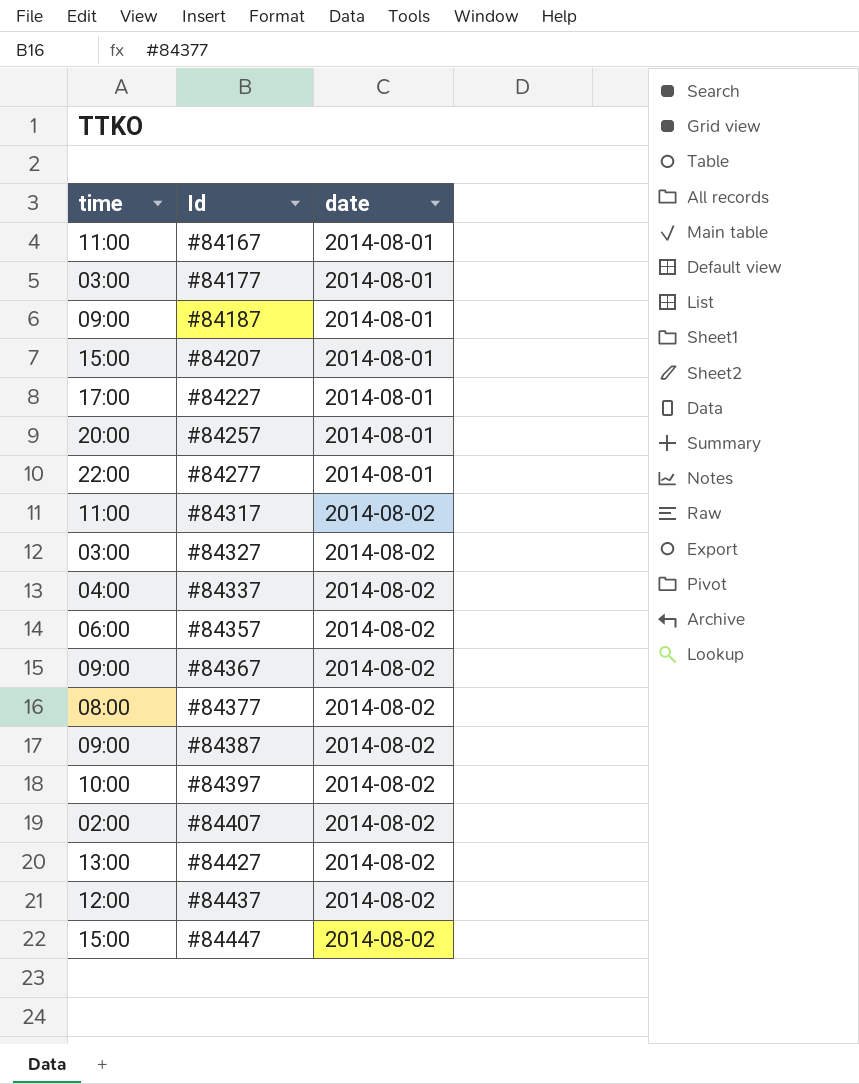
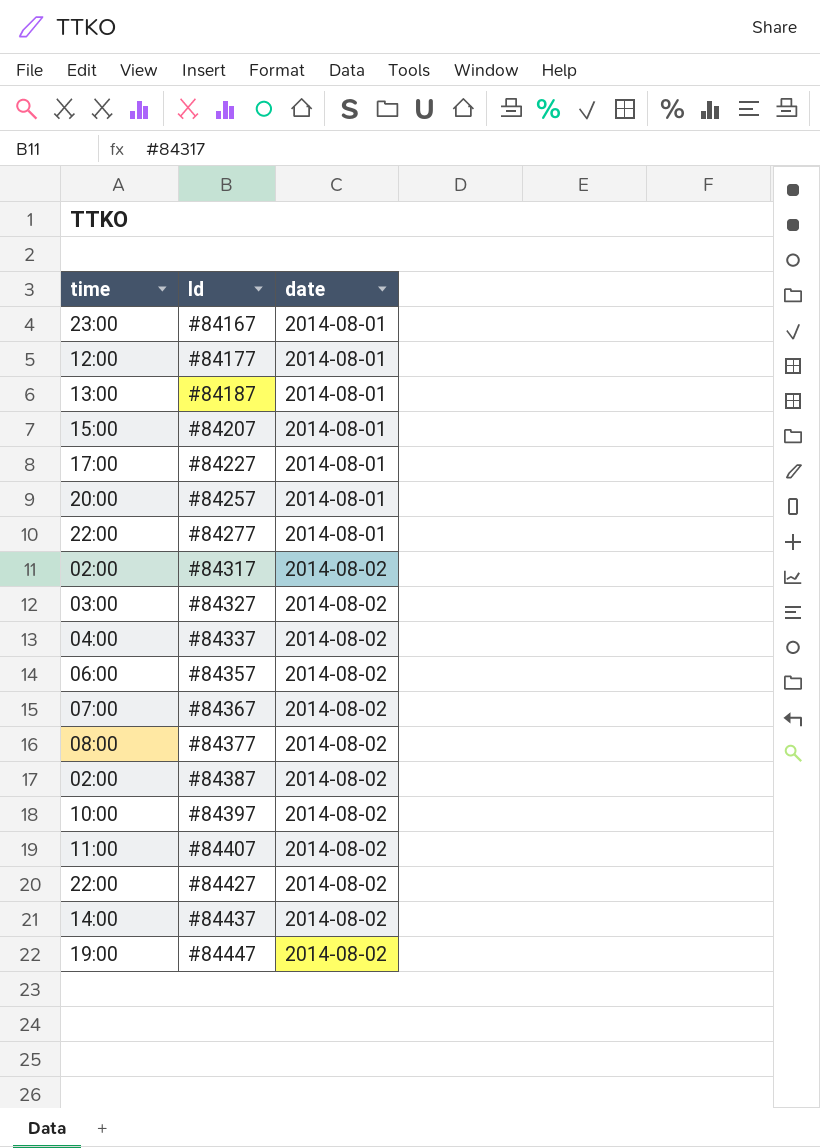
#84167 | time: 11:00 -> 23:00
#84177 | time: 03:00 -> 12:00
#84187 | time: 09:00 -> 13:00
#84317 | time: 11:00 -> 02:00
#84367 | time: 09:00 -> 07:00
#84387 | time: 09:00 -> 02:00
#84407 | time: 02:00 -> 11:00
#84427 | time: 13:00 -> 22:00
#84437 | time: 12:00 -> 14:00
#84447 | time: 15:00 -> 19:00

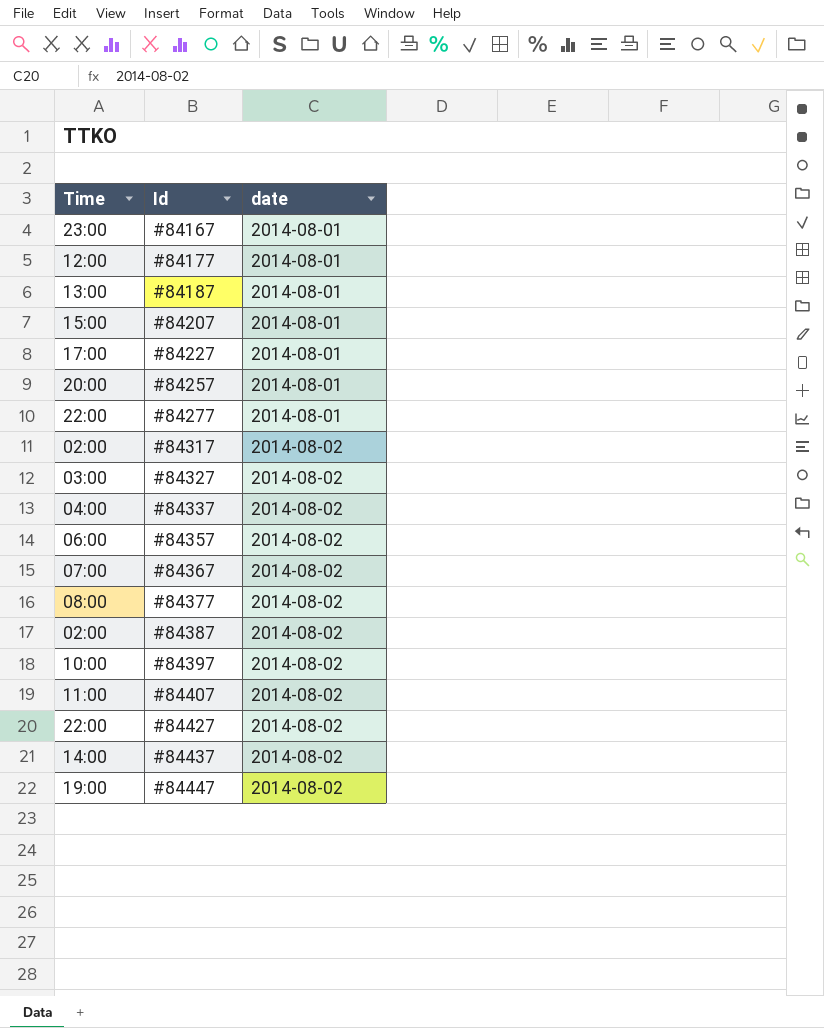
column name: time -> Time

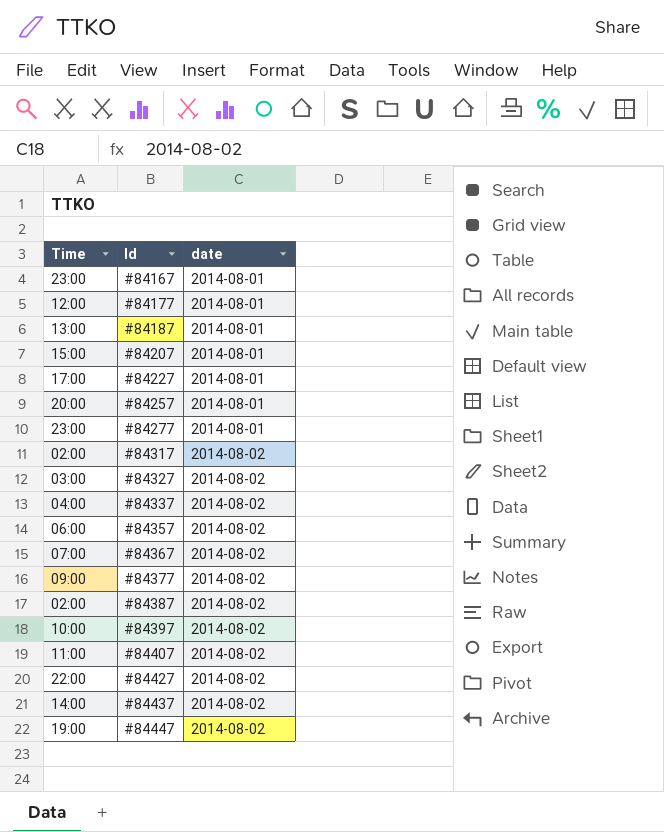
#84277 | Time: 22:00 -> 23:00
#84377 | Time: 08:00 -> 09:00

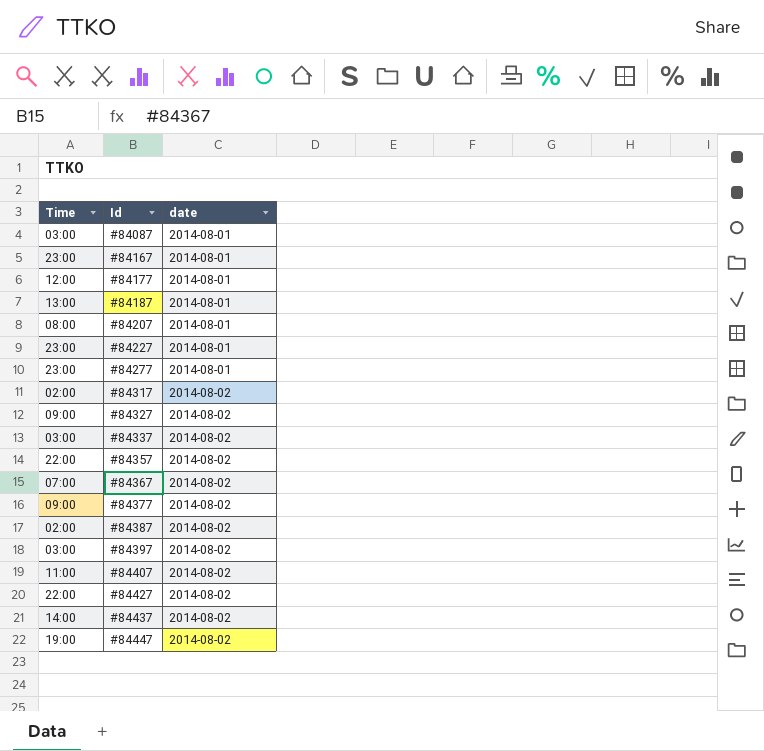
row #84257: 20:00 | 2014-08-01 -> none
row #84087: none -> 03:00 | 2014-08-01
#84207 | Time: 15:00 -> 08:00
#84227 | Time: 17:00 -> 23:00
#84327 | Time: 03:00 -> 09:00
#84337 | Time: 04:00 -> 03:00
#84357 | Time: 06:00 -> 22:00
#84397 | Time: 10:00 -> 03:00

